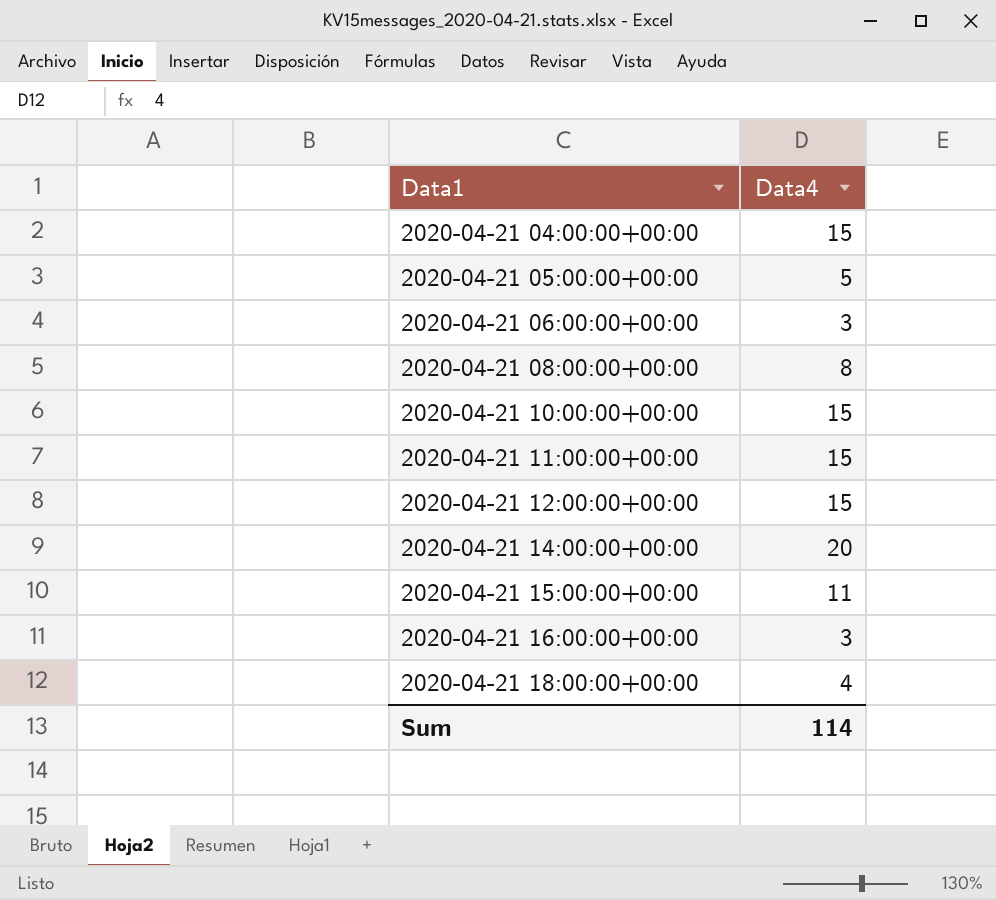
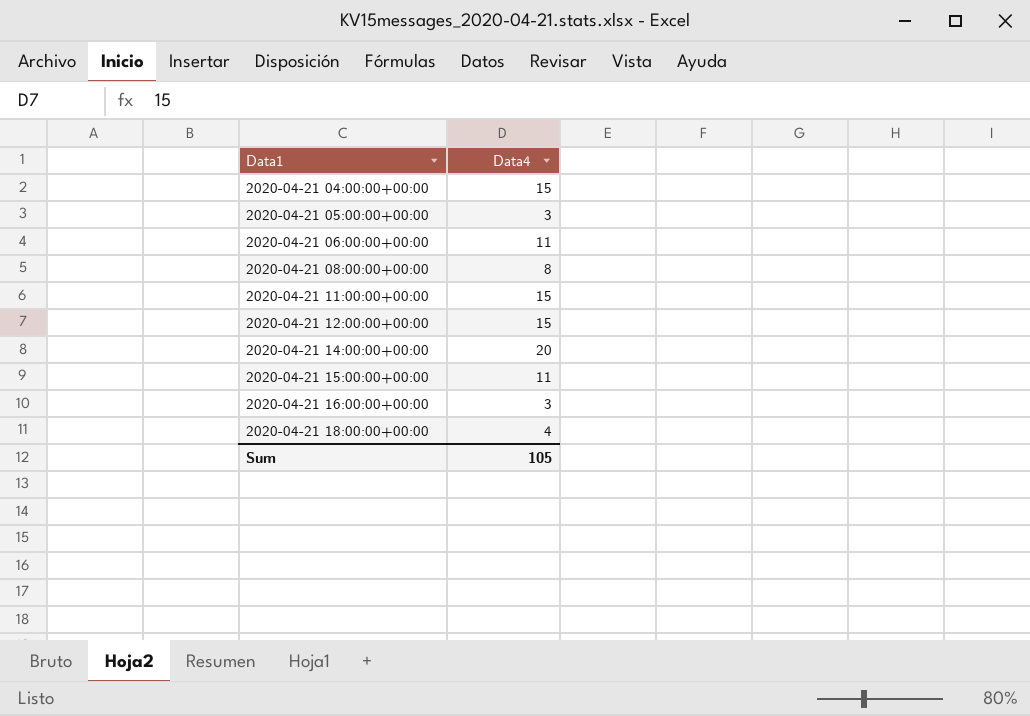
row 2020-04-21 10:00:00+00:00: 15 -> none
2020-04-21 05:00:00+00:00 | Data4: 5 -> 3
2020-04-21 06:00:00+00:00 | Data4: 3 -> 11
Sum | Data4: 114 -> 105

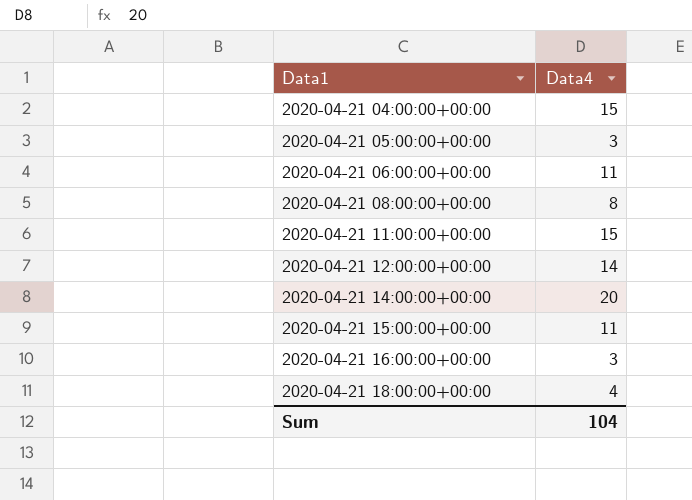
2020-04-21 12:00:00+00:00 | Data4: 15 -> 14
Sum | Data4: 105 -> 104

